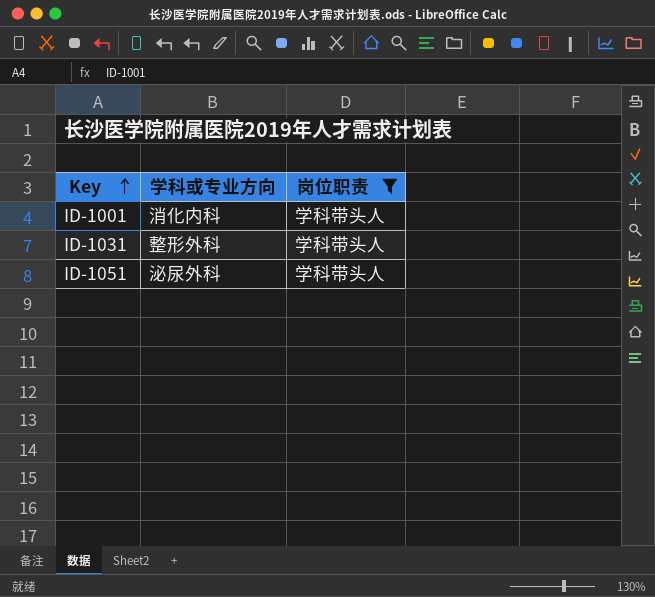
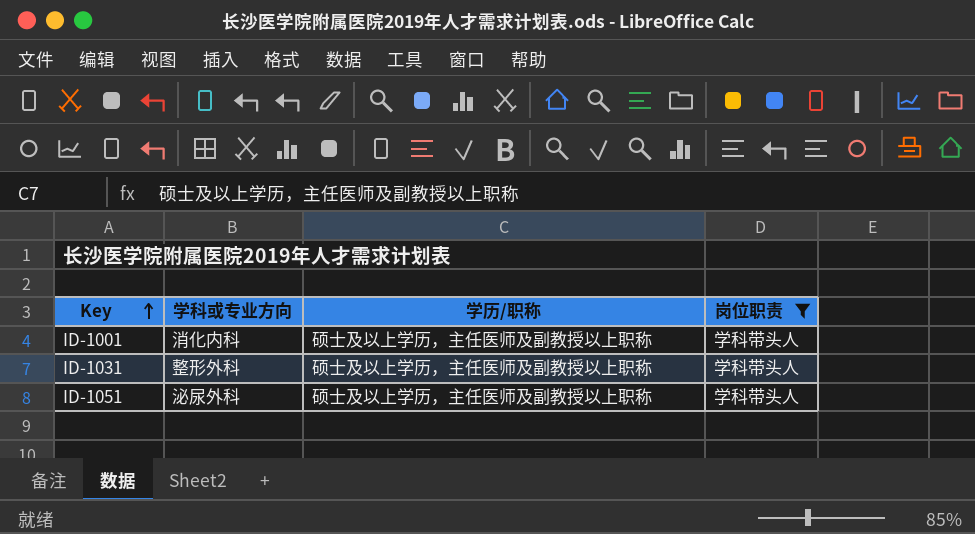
column 学历/职称 | position: none -> 3

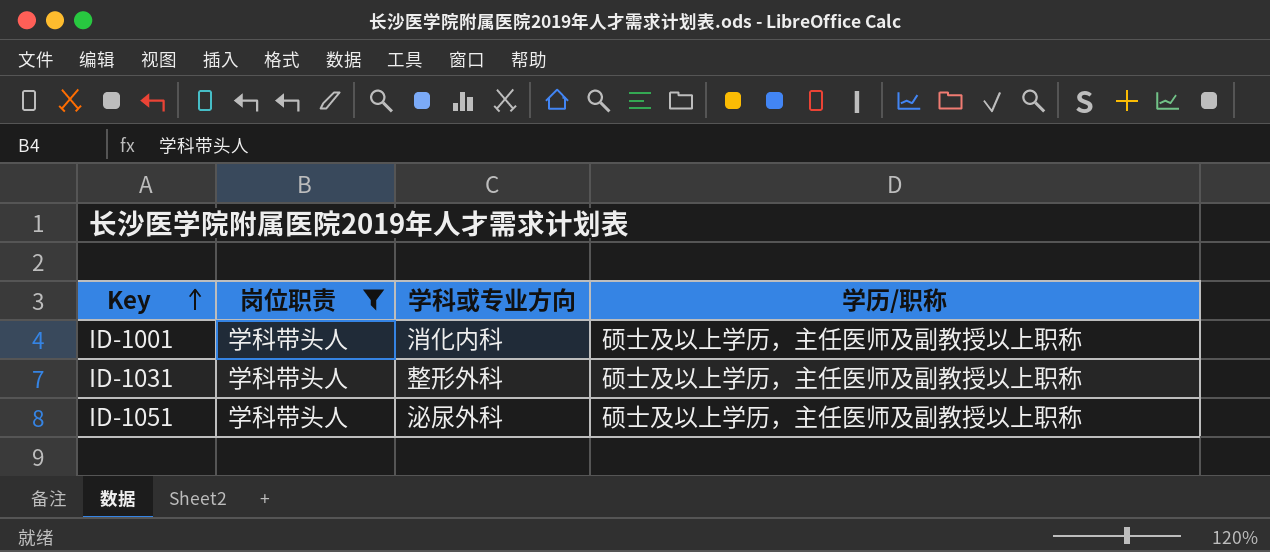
column 岗位职责 | position: 4 -> 2

